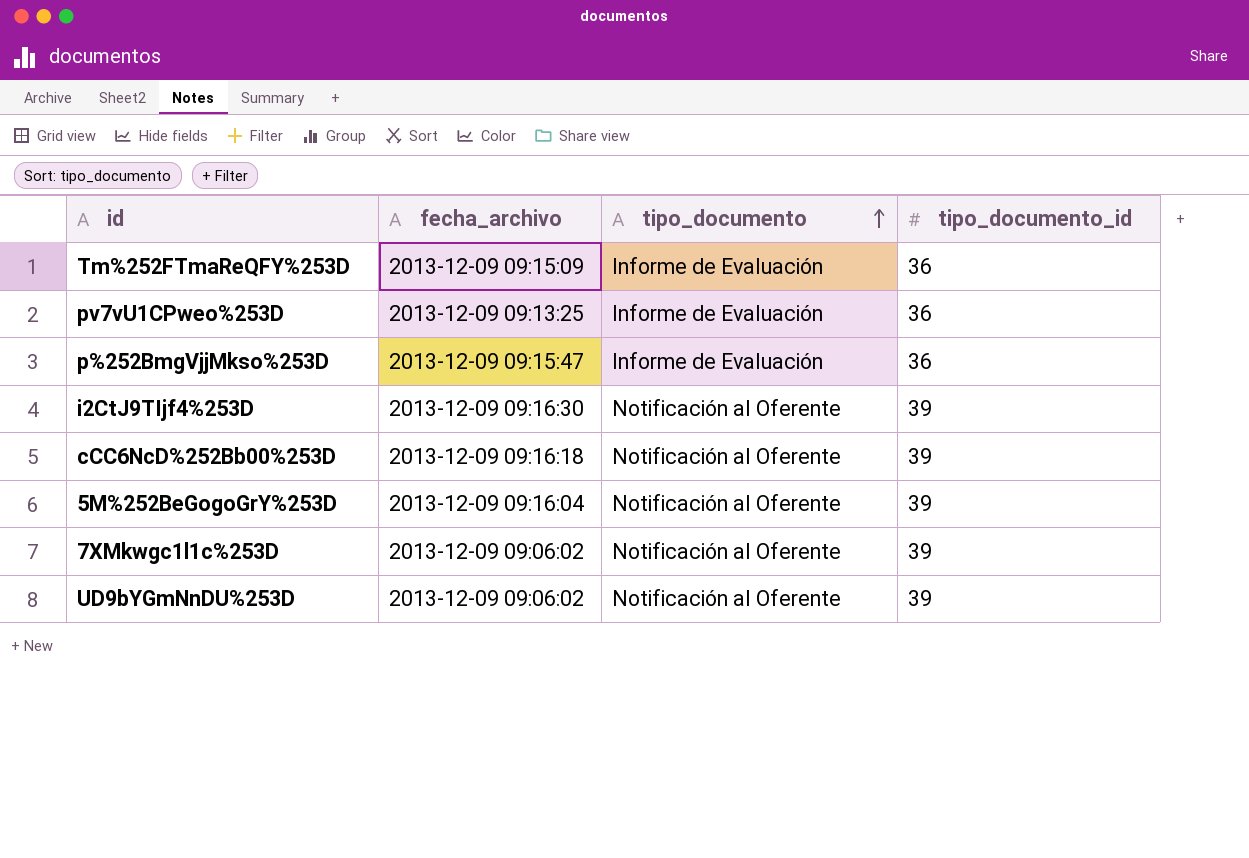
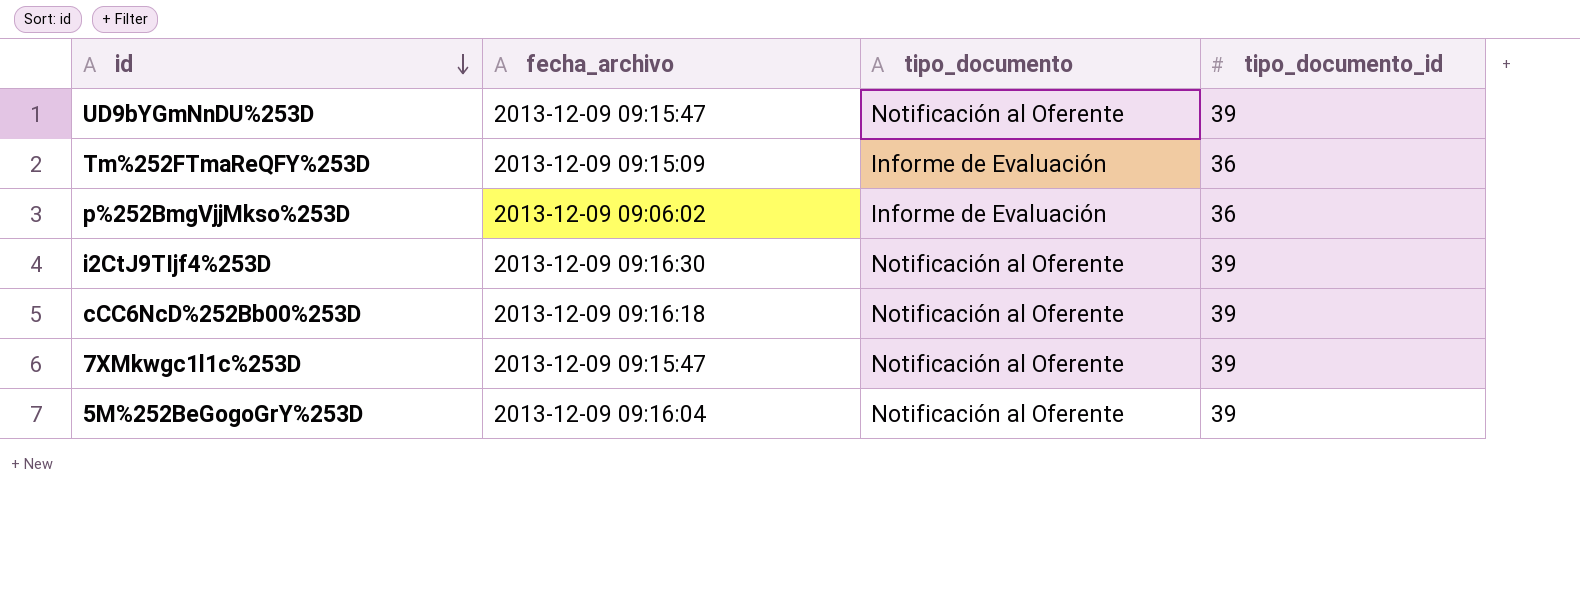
row order: tipo_documento ascending -> id descending
row pv7vU1CPweo%253D: 2013-12-09 09:13:25 | Informe de Evaluación | 36 -> none
UD9bYGmNnDU%253D | fecha_archivo: 2013-12-09 09:06:02 -> 2013-12-09 09:15:47
p%252BmgVjjMkso%253D | fecha_archivo: 2013-12-09 09:15:47 -> 2013-12-09 09:06:02
7XMkwgc1l1c%253D | fecha_archivo: 2013-12-09 09:06:02 -> 2013-12-09 09:15:47

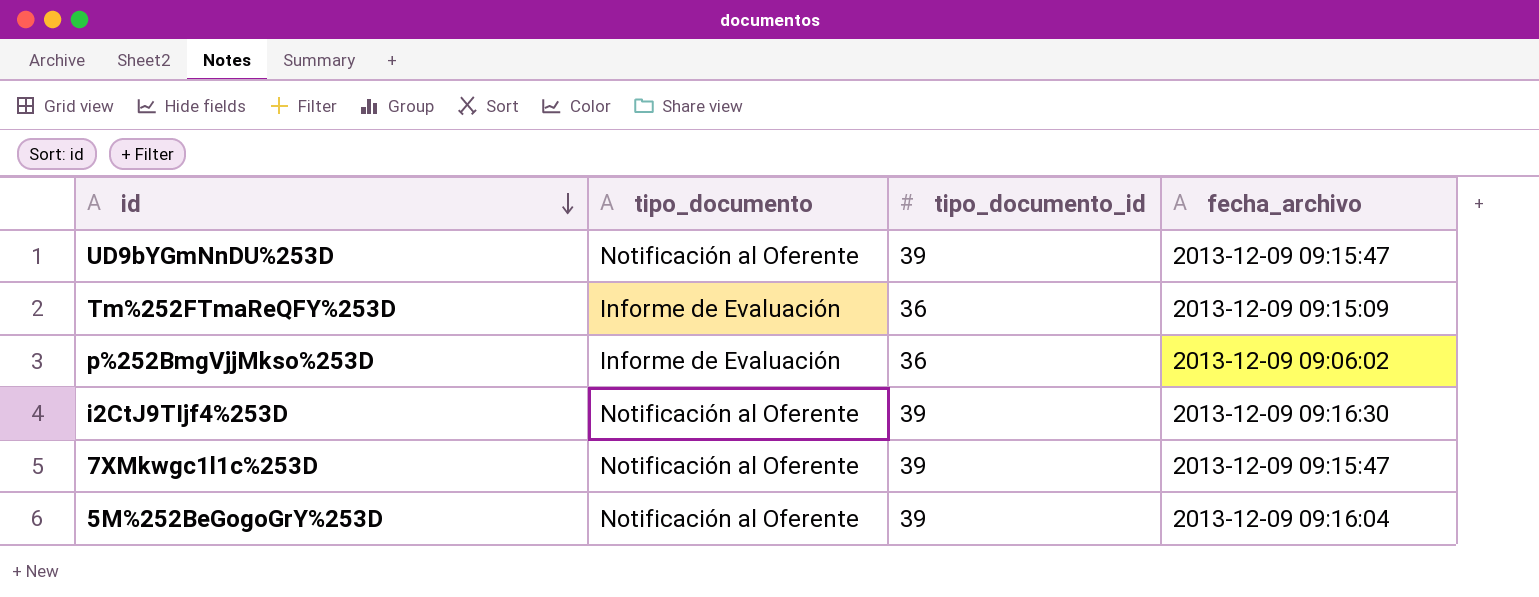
column fecha_archivo | position: 2 -> 4
row cCC6NcD%252Bb00%253D: 2013-12-09 09:16:18 | Notificación al Oferente | 39 -> none

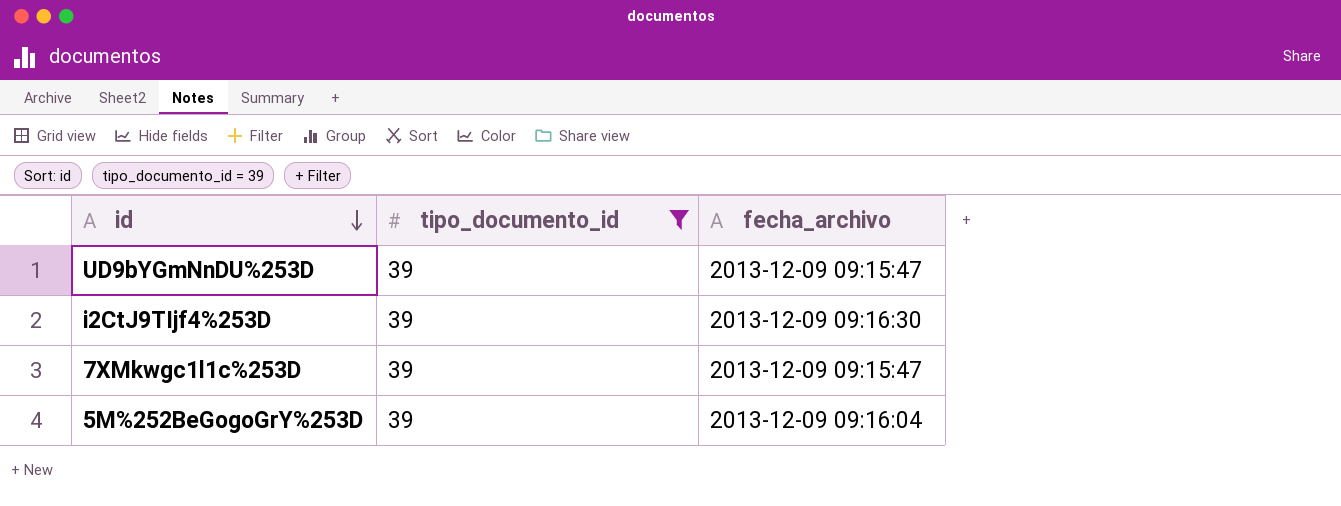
filter: none -> tipo_documento_id = 39
column tipo_documento | position: 2 -> none

